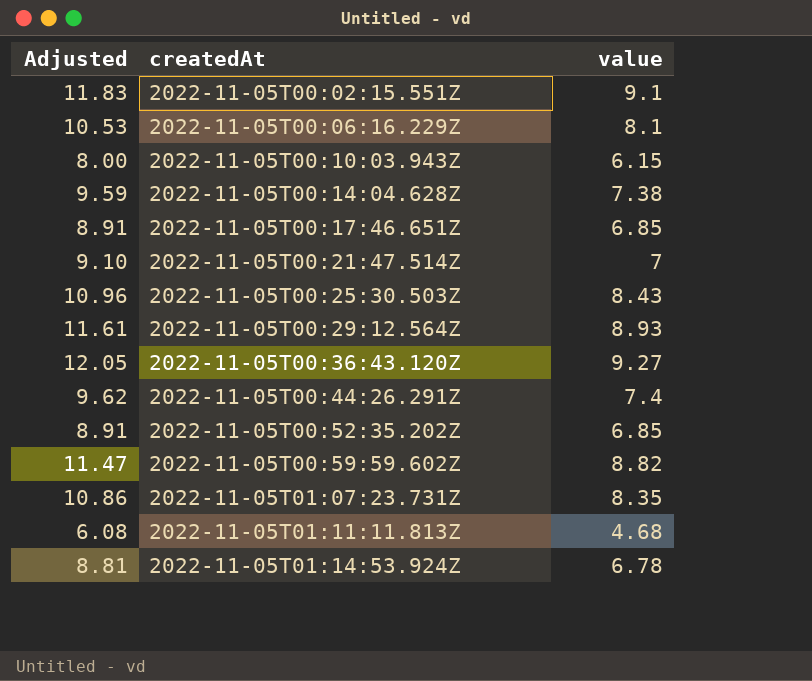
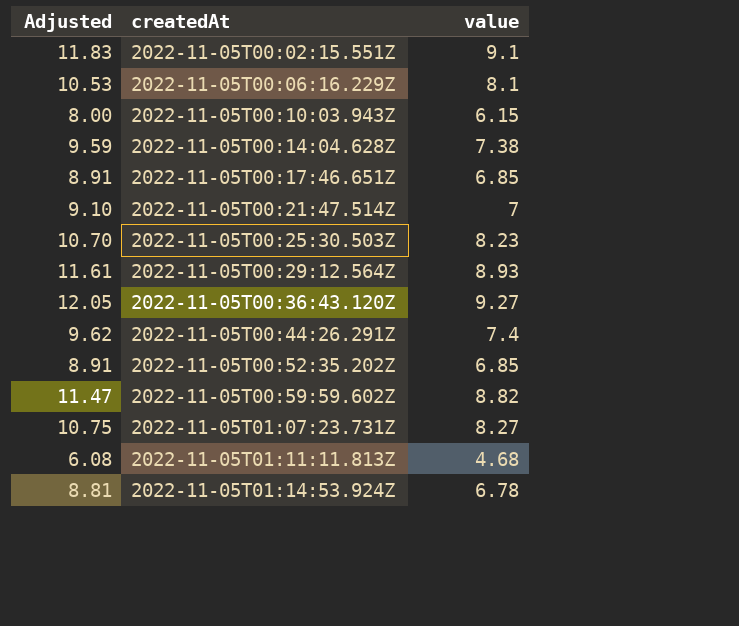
2022-11-05T00:25:30.503Z | Adjusted: 10.96 -> 10.70
2022-11-05T00:25:30.503Z | value: 8.43 -> 8.23
2022-11-05T01:07:23.731Z | Adjusted: 10.86 -> 10.75
2022-11-05T01:07:23.731Z | value: 8.35 -> 8.27

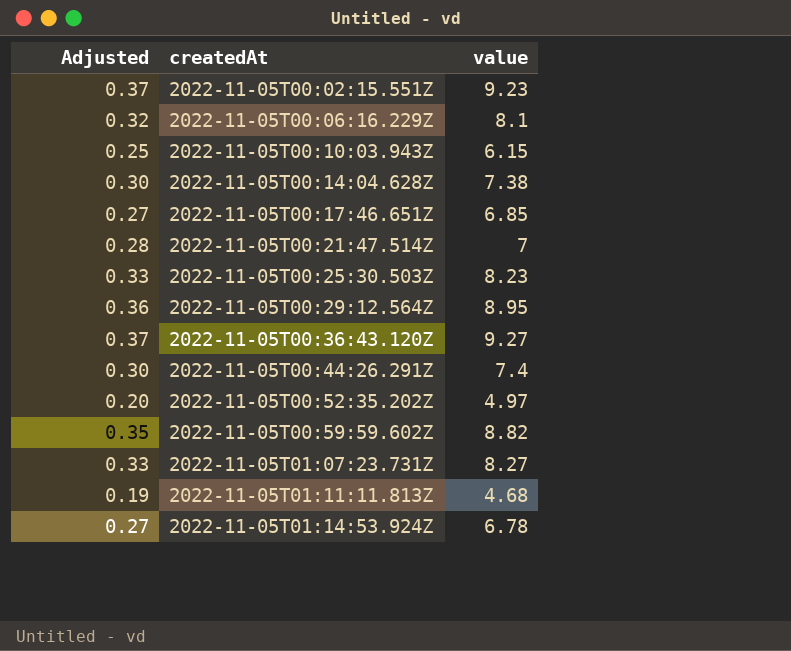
column Adjusted | formula: [value] * 1.3 -> [value] * 0.04
2022-11-05T00:02:15.551Z | value: 9.1 -> 9.23
2022-11-05T00:29:12.564Z | value: 8.93 -> 8.95
2022-11-05T00:52:35.202Z | value: 6.85 -> 4.97

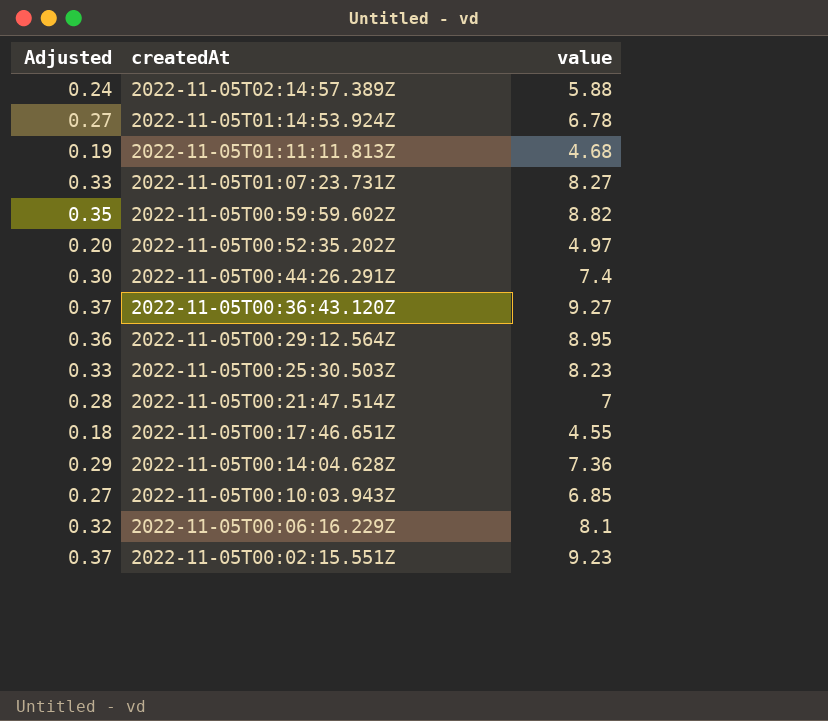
row order: createdAt ascending -> createdAt descending
row 2022-11-05T02:14:57.389Z: none -> 0.24 | 5.88
2022-11-05T00:17:46.651Z | Adjusted: 0.27 -> 0.18
2022-11-05T00:17:46.651Z | value: 6.85 -> 4.55
2022-11-05T00:14:04.628Z | Adjusted: 0.30 -> 0.29
2022-11-05T00:14:04.628Z | value: 7.38 -> 7.36
2022-11-05T00:10:03.943Z | Adjusted: 0.25 -> 0.27
2022-11-05T00:10:03.943Z | value: 6.15 -> 6.85

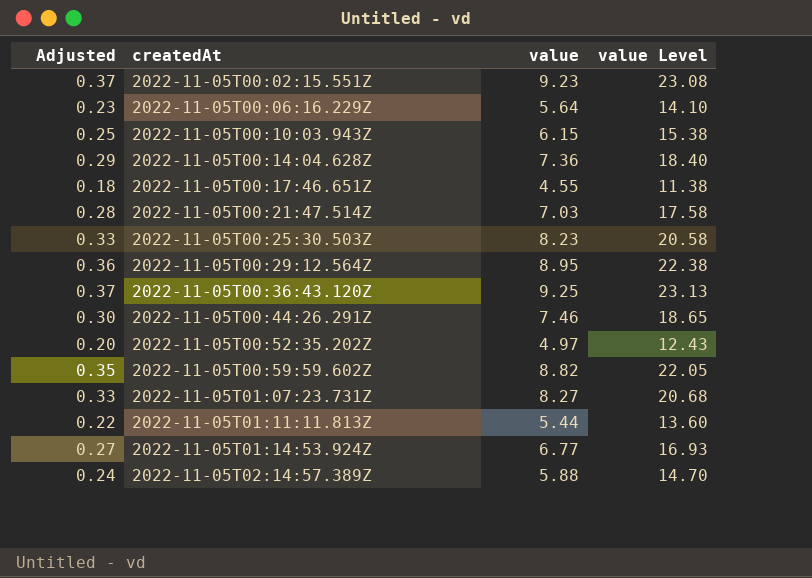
row order: createdAt descending -> createdAt ascending
column value Level | formula: none -> [value] * 2.5
2022-11-05T00:06:16.229Z | Adjusted: 0.32 -> 0.23
2022-11-05T00:06:16.229Z | value: 8.1 -> 5.64
2022-11-05T00:10:03.943Z | Adjusted: 0.27 -> 0.25
2022-11-05T00:10:03.943Z | value: 6.85 -> 6.15
2022-11-05T00:21:47.514Z | value: 7 -> 7.03
2022-11-05T00:36:43.120Z | value: 9.27 -> 9.25
2022-11-05T00:44:26.291Z | value: 7.4 -> 7.46
2022-11-05T01:11:11.813Z | Adjusted: 0.19 -> 0.22
2022-11-05T01:11:11.813Z | value: 4.68 -> 5.44
2022-11-05T01:14:53.924Z | value: 6.78 -> 6.77

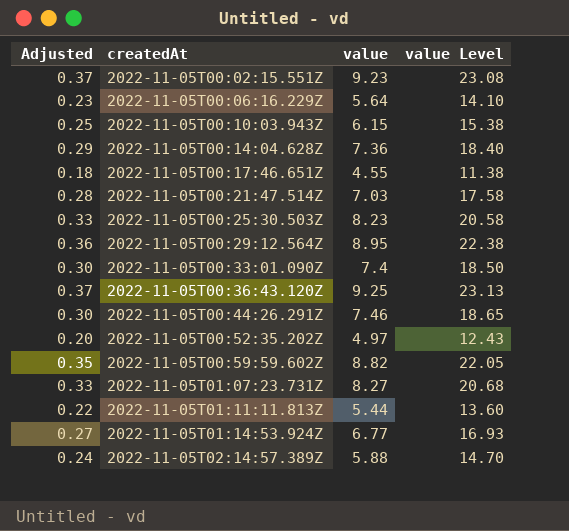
row 2022-11-05T00:33:01.090Z: none -> 0.30 | 7.4 | 18.50

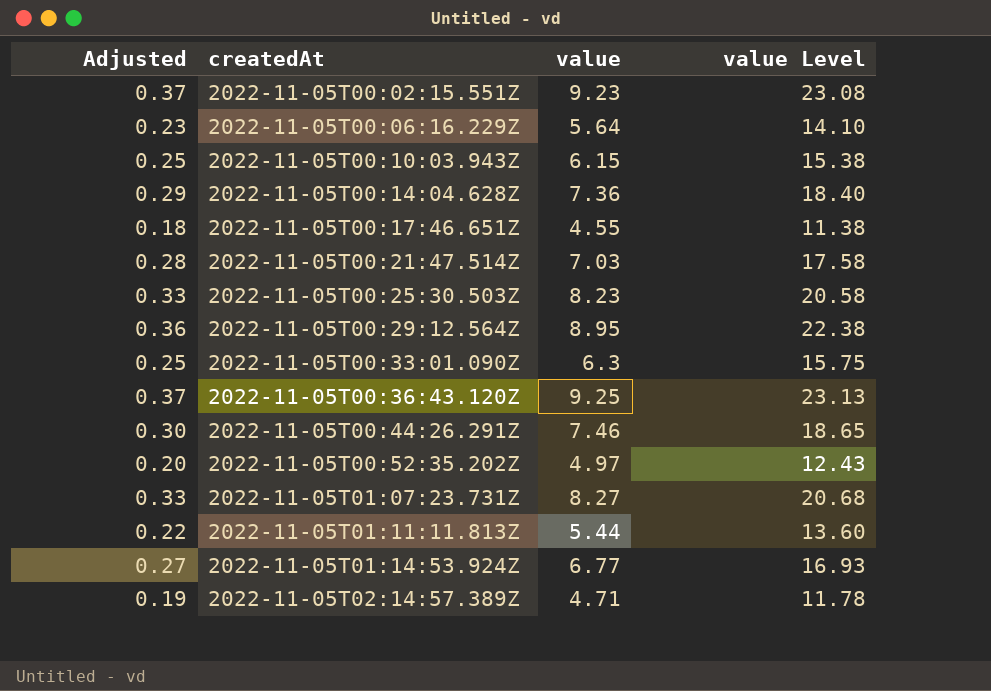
row 2022-11-05T00:59:59.602Z: 0.35 | 8.82 | 22.05 -> none
2022-11-05T00:33:01.090Z | Adjusted: 0.30 -> 0.25
2022-11-05T00:33:01.090Z | value: 7.4 -> 6.3
2022-11-05T00:33:01.090Z | value Level: 18.50 -> 15.75
2022-11-05T02:14:57.389Z | Adjusted: 0.24 -> 0.19
2022-11-05T02:14:57.389Z | value: 5.88 -> 4.71
2022-11-05T02:14:57.389Z | value Level: 14.70 -> 11.78

